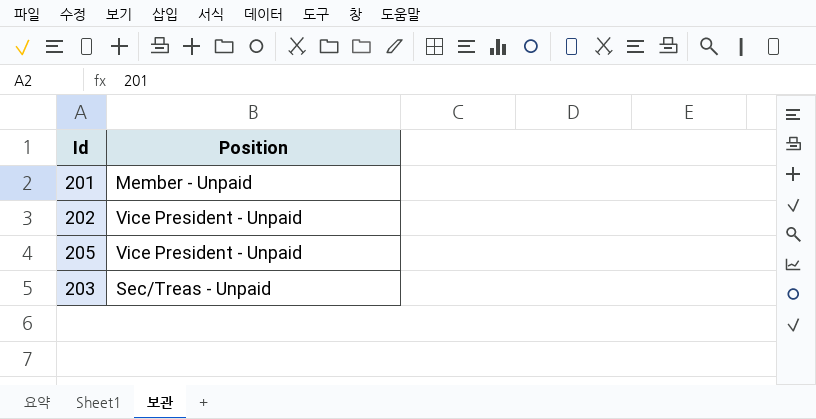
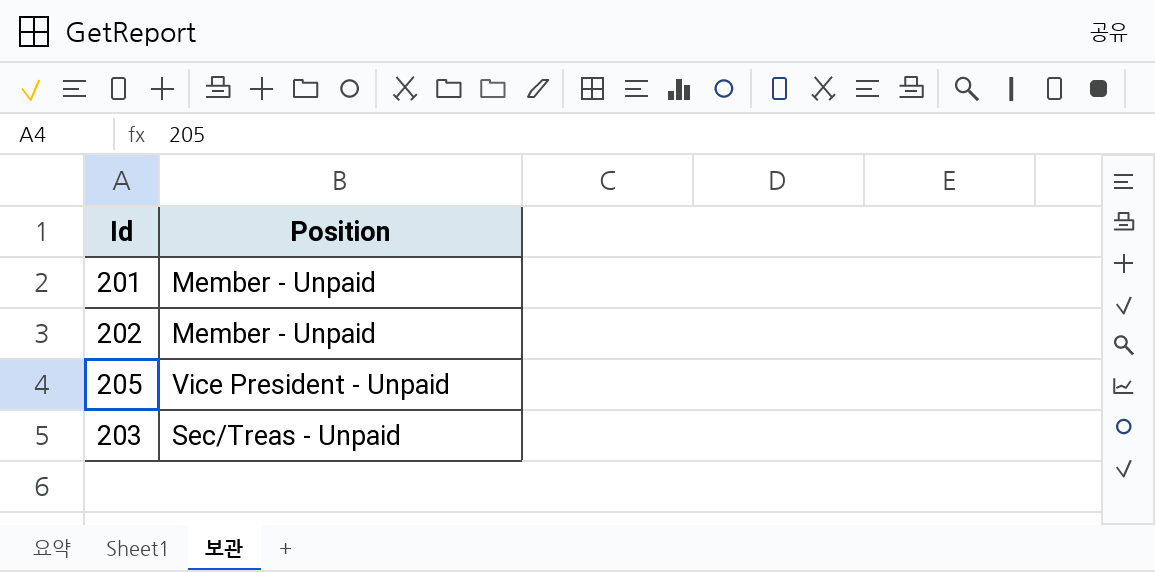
202 | Position: Vice President - Unpaid -> Member - Unpaid

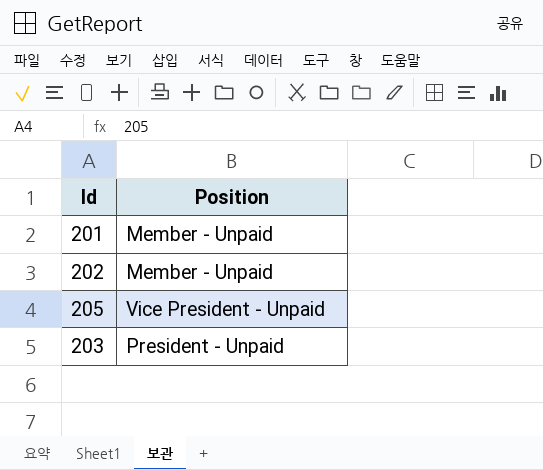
203 | Position: Sec/Treas - Unpaid -> President - Unpaid

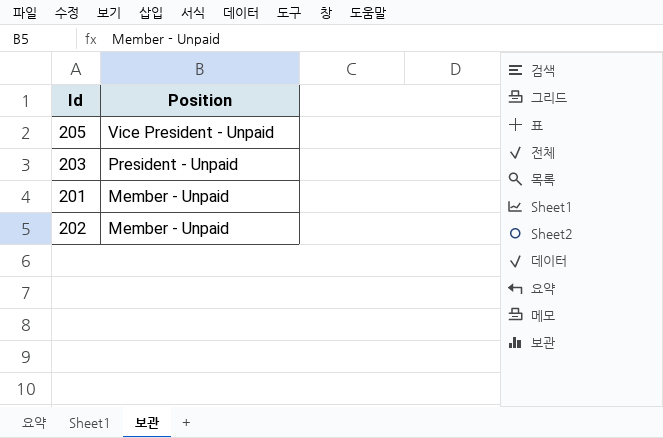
row order: none -> Position descending

